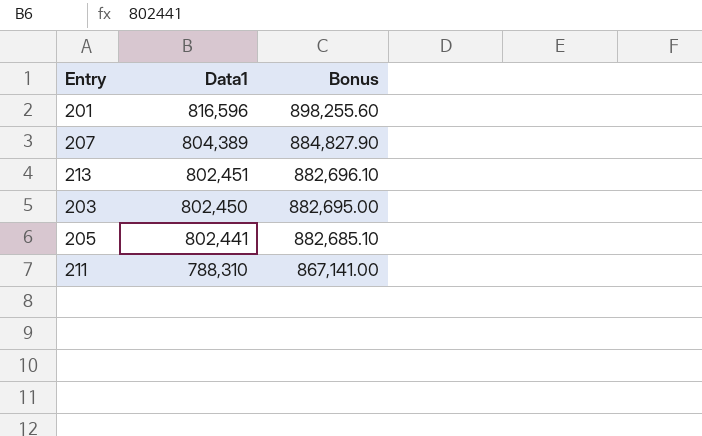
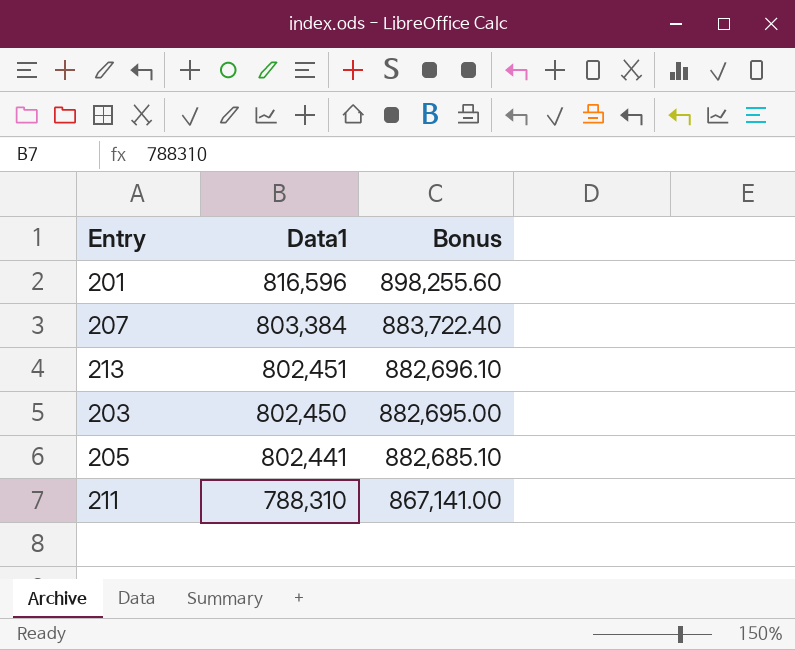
207 | Data1: 804,389 -> 803,384
207 | Bonus: 884,827.90 -> 883,722.40

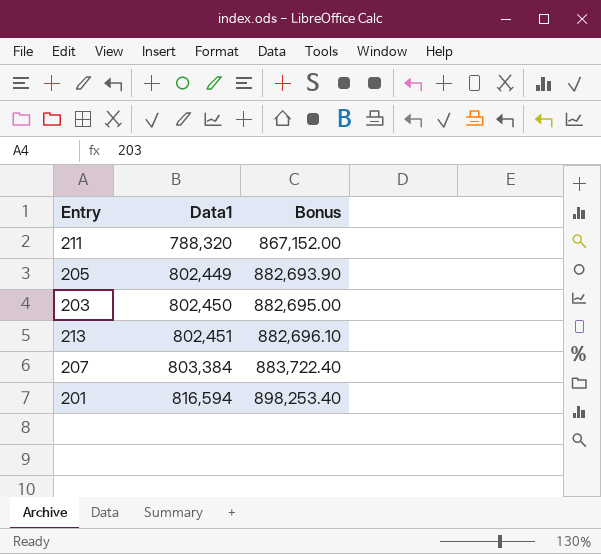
row order: Data1 descending -> Data1 ascending
211 | Data1: 788,310 -> 788,320
211 | Bonus: 867,141.00 -> 867,152.00
205 | Data1: 802,441 -> 802,449
205 | Bonus: 882,685.10 -> 882,693.90
201 | Data1: 816,596 -> 816,594
201 | Bonus: 898,255.60 -> 898,253.40

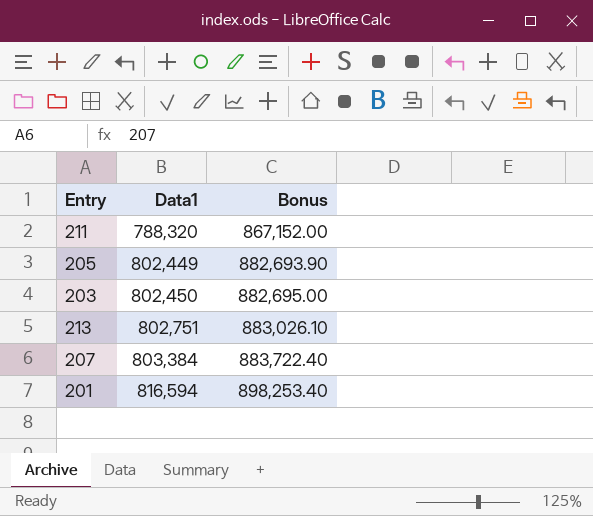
213 | Data1: 802,451 -> 802,751
213 | Bonus: 882,696.10 -> 883,026.10

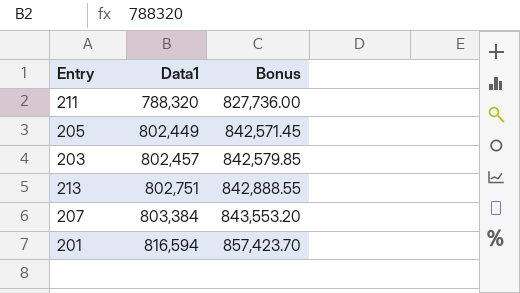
column Bonus | formula: [Data1] * 1.1 -> [Data1] * 1.05
203 | Data1: 802,450 -> 802,457

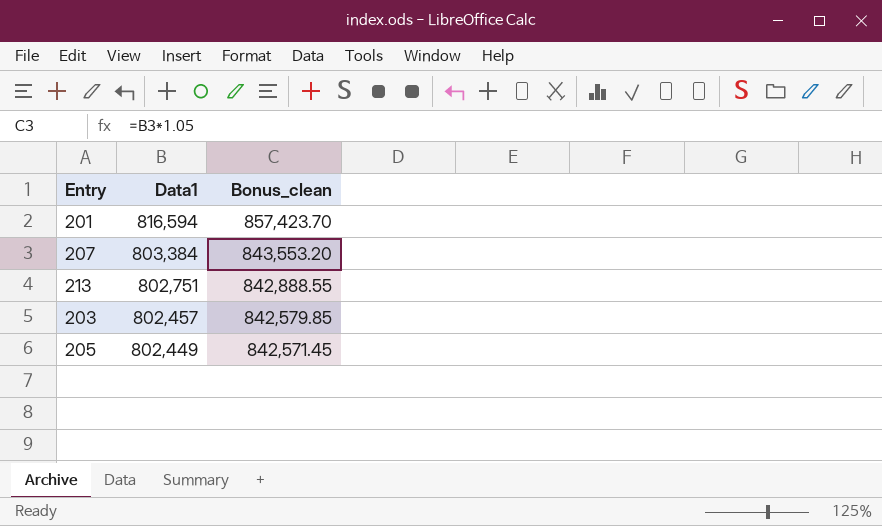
row order: Data1 ascending -> Data1 descending
column name: Bonus -> Bonus_clean
row 211: 788,320 | 827,736.00 -> none

